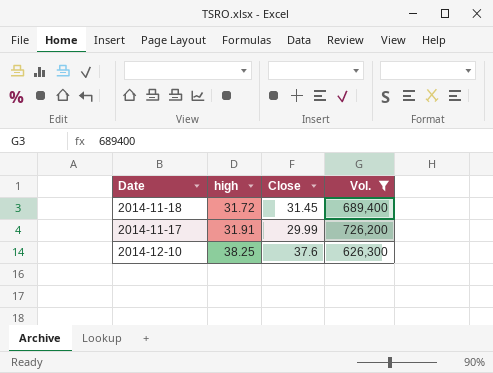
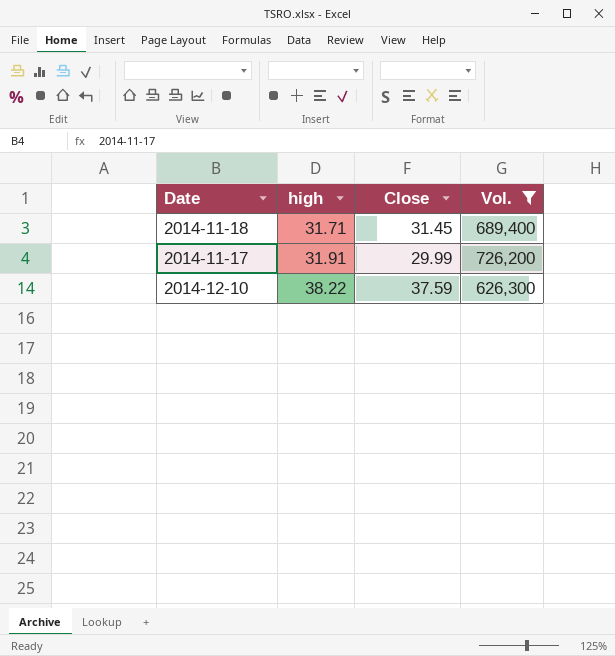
2014-11-18 | high: 31.72 -> 31.71
2014-12-10 | high: 38.25 -> 38.22
2014-12-10 | Close: 37.6 -> 37.59

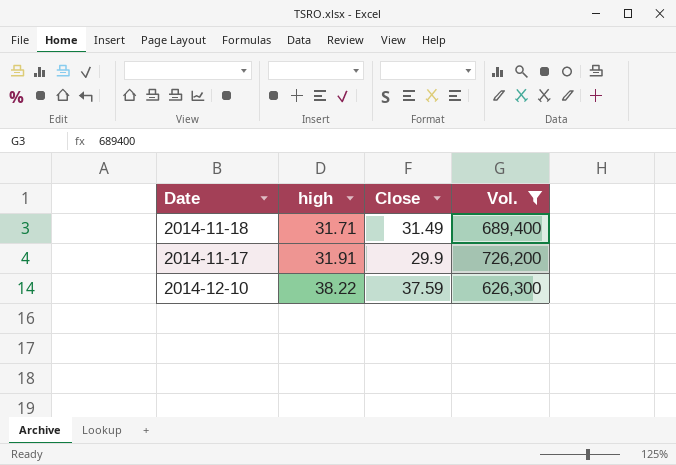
2014-11-18 | Close: 31.45 -> 31.49
2014-11-17 | Close: 29.99 -> 29.9

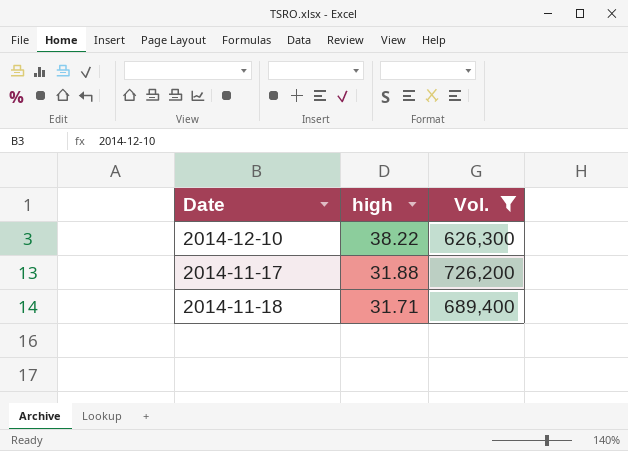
row order: high ascending -> high descending
column Close | position: 3 -> none
2014-11-17 | high: 31.91 -> 31.88

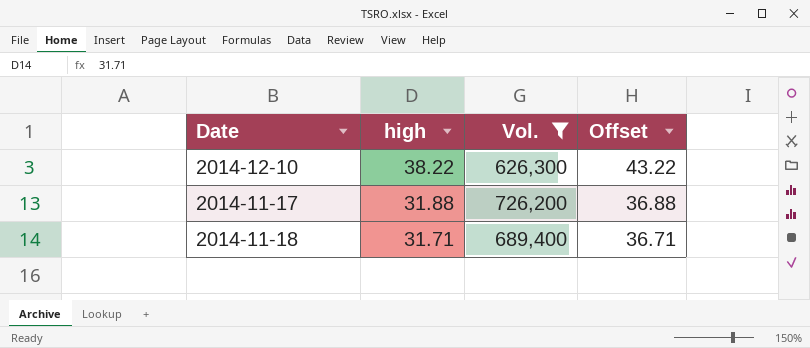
column Offset | formula: none -> [high] + 5

